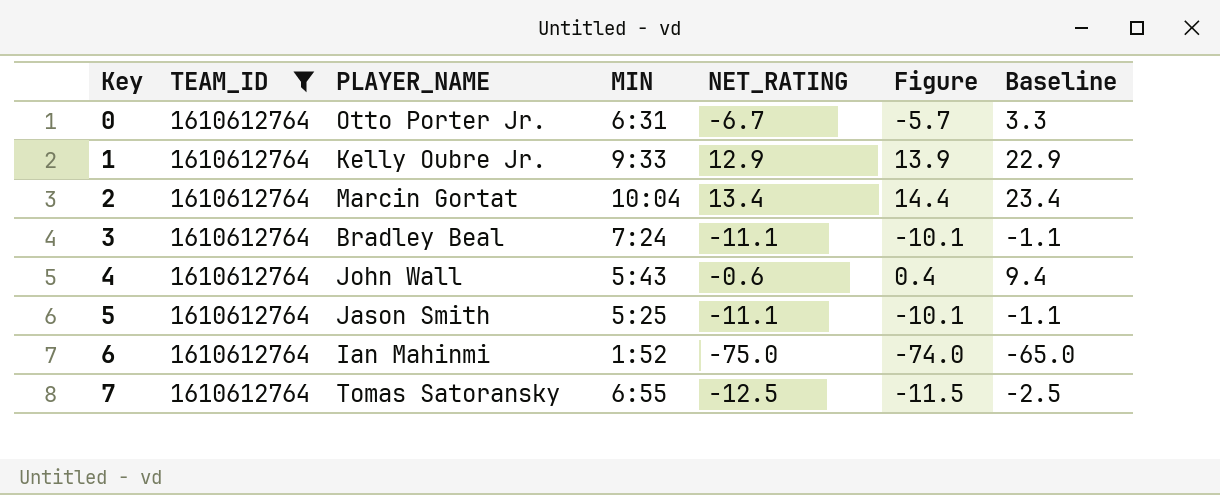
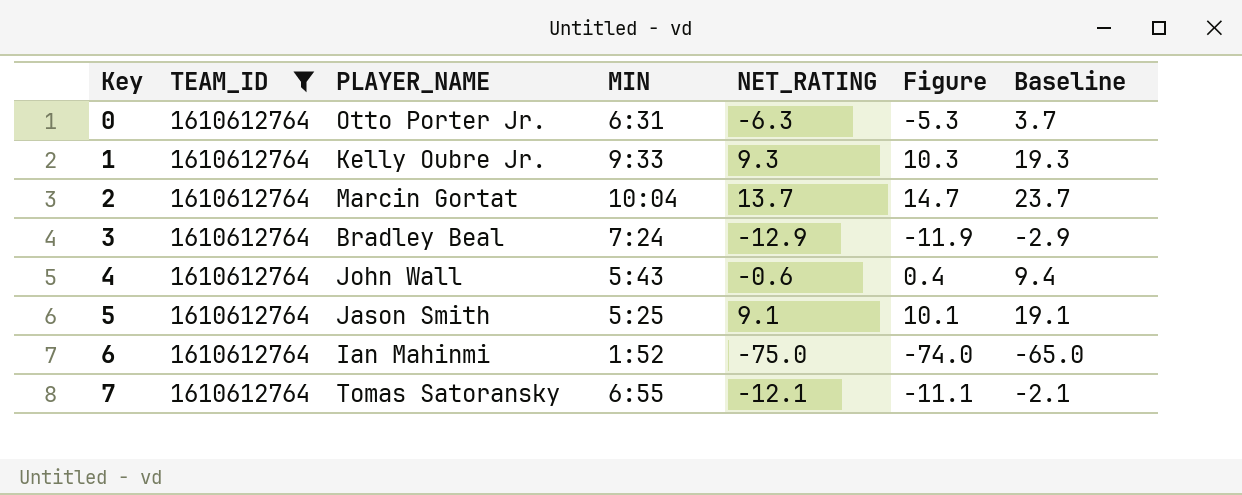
0 | NET_RATING: -6.7 -> -6.3
0 | Figure: -5.7 -> -5.3
0 | Baseline: 3.3 -> 3.7
1 | NET_RATING: 12.9 -> 9.3
1 | Figure: 13.9 -> 10.3
1 | Baseline: 22.9 -> 19.3
2 | NET_RATING: 13.4 -> 13.7
2 | Figure: 14.4 -> 14.7
2 | Baseline: 23.4 -> 23.7
3 | NET_RATING: -11.1 -> -12.9
3 | Figure: -10.1 -> -11.9
3 | Baseline: -1.1 -> -2.9
5 | NET_RATING: -11.1 -> 9.1
5 | Figure: -10.1 -> 10.1
5 | Baseline: -1.1 -> 19.1
7 | NET_RATING: -12.5 -> -12.1
7 | Figure: -11.5 -> -11.1
7 | Baseline: -2.5 -> -2.1

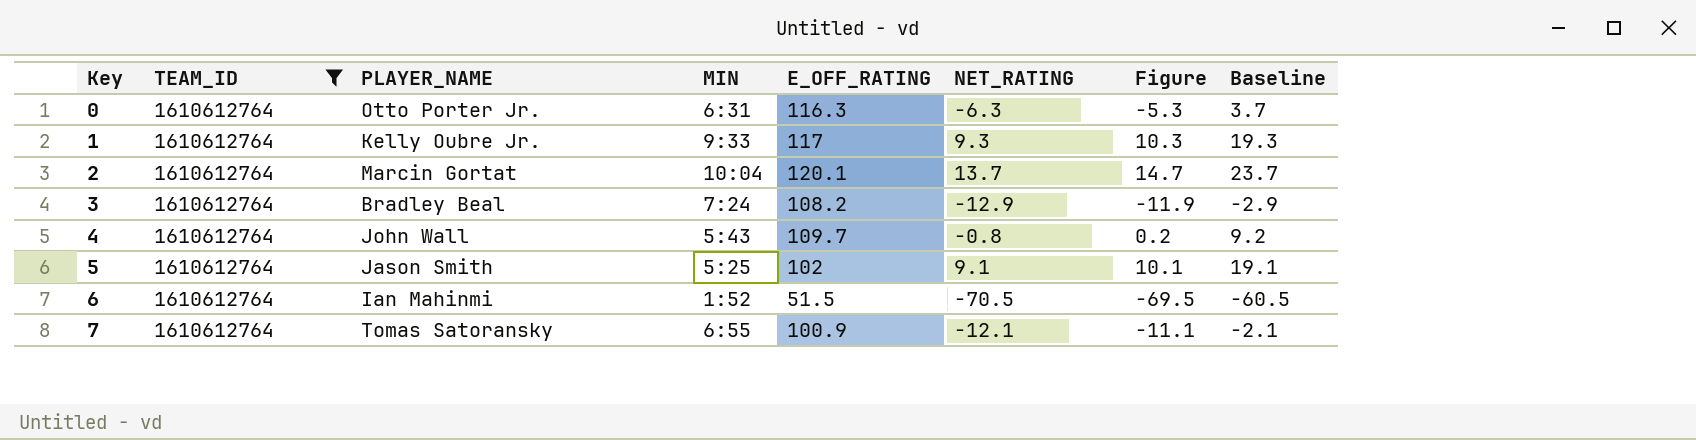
column E_OFF_RATING | position: none -> 5
4 | NET_RATING: -0.6 -> -0.8
4 | Figure: 0.4 -> 0.2
4 | Baseline: 9.4 -> 9.2
6 | NET_RATING: -75.0 -> -70.5
6 | Figure: -74.0 -> -69.5
6 | Baseline: -65.0 -> -60.5

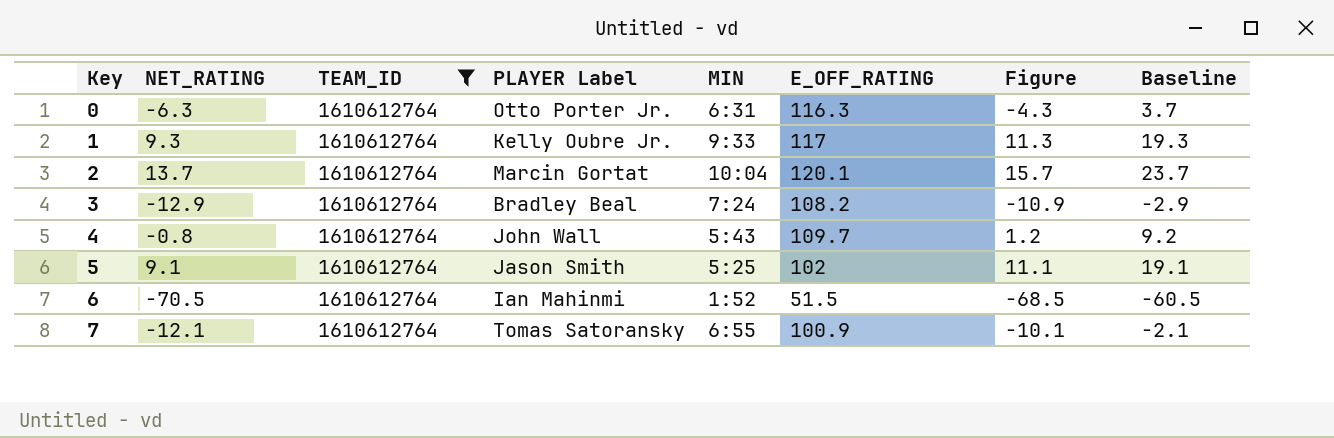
column NET_RATING | position: 6 -> 2
column name: PLAYER_NAME -> PLAYER Label
column Figure | formula: [NET_RATING] + 1 -> [NET_RATING] + 2

